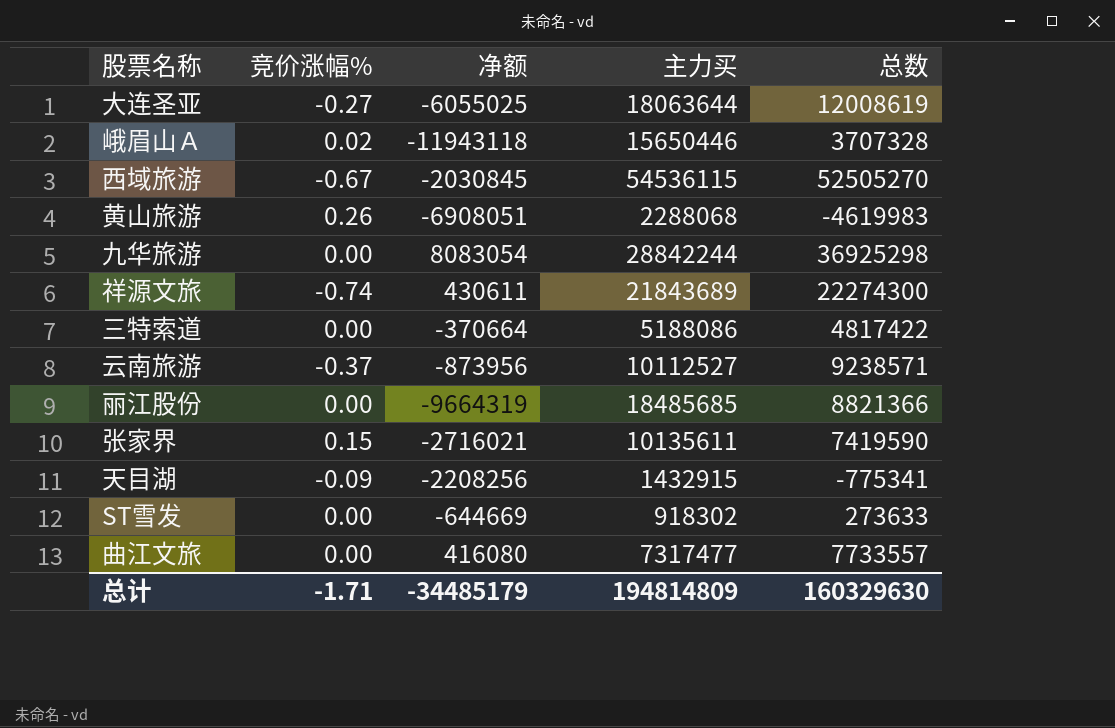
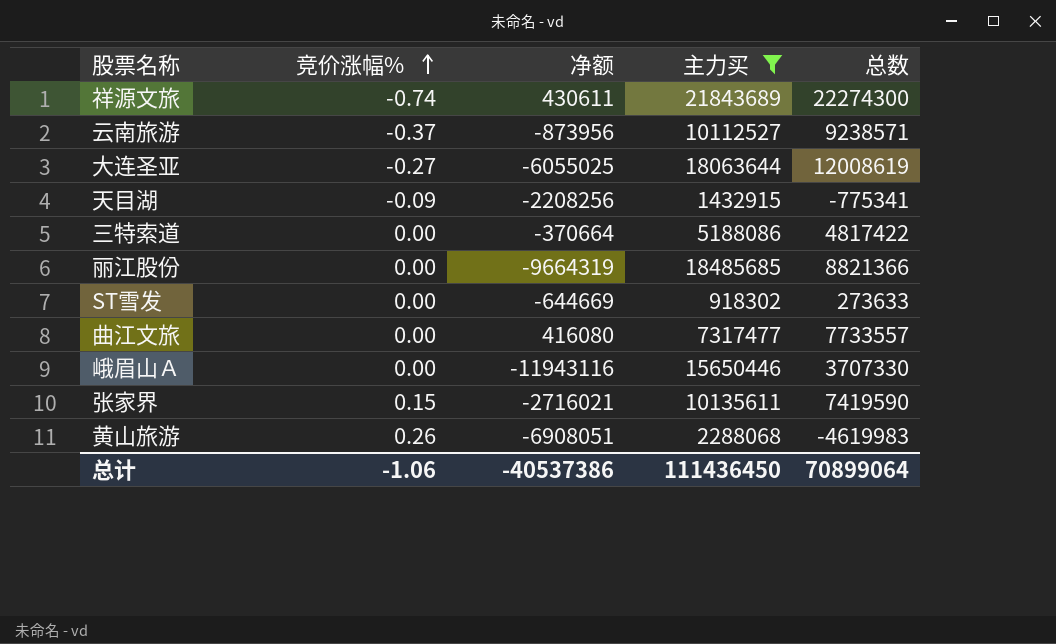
filter: none -> 主力买 <= 21843689
row order: none -> 竞价涨幅% ascending
峨眉山Ａ | 竞价涨幅%: 0.02 -> 0.00
峨眉山Ａ | 净额: -11943118 -> -11943116
峨眉山Ａ | 总数: 3707328 -> 3707330
总计 | 竞价涨幅%: -1.71 -> -1.06
总计 | 净额: -34485179 -> -40537386
总计 | 主力买: 194814809 -> 111436450
总计 | 总数: 160329630 -> 70899064

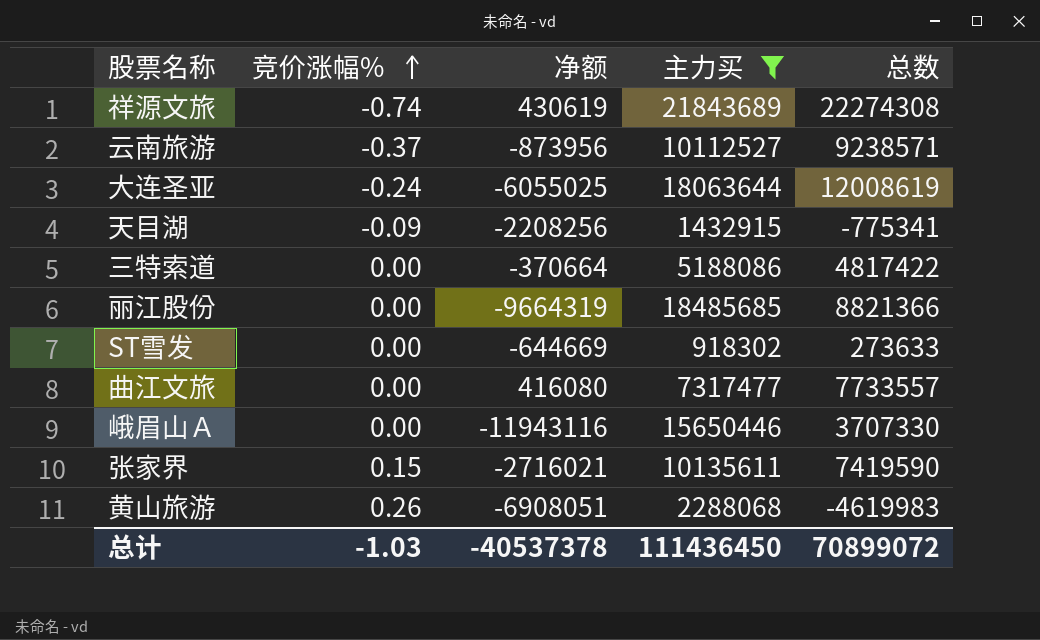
祥源文旅 | 净额: 430611 -> 430619
祥源文旅 | 总数: 22274300 -> 22274308
大连圣亚 | 竞价涨幅%: -0.27 -> -0.24
总计 | 竞价涨幅%: -1.06 -> -1.03
总计 | 净额: -40537386 -> -40537378
总计 | 总数: 70899064 -> 70899072

